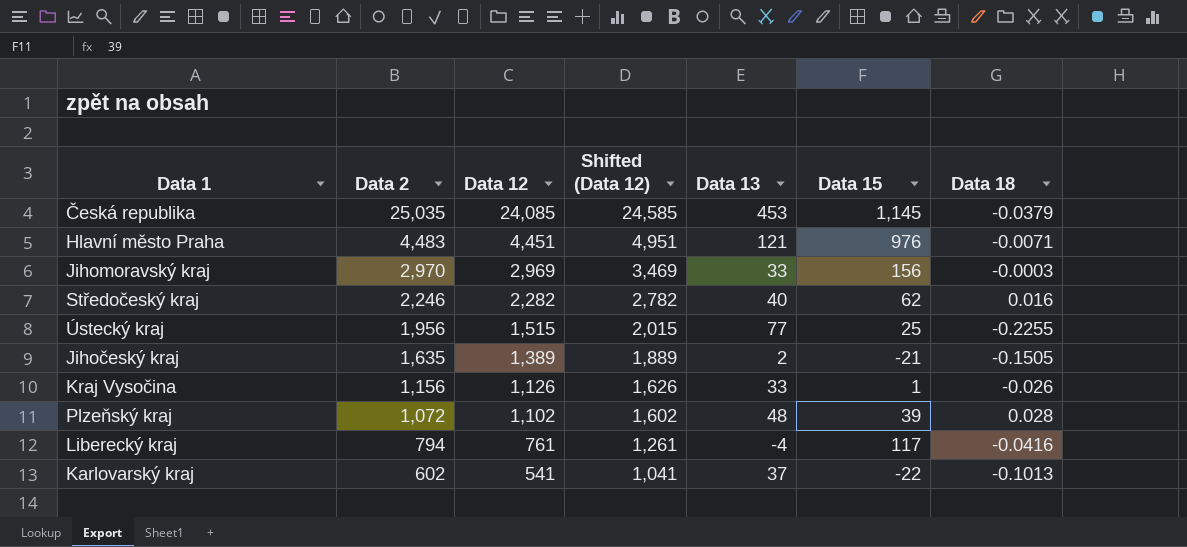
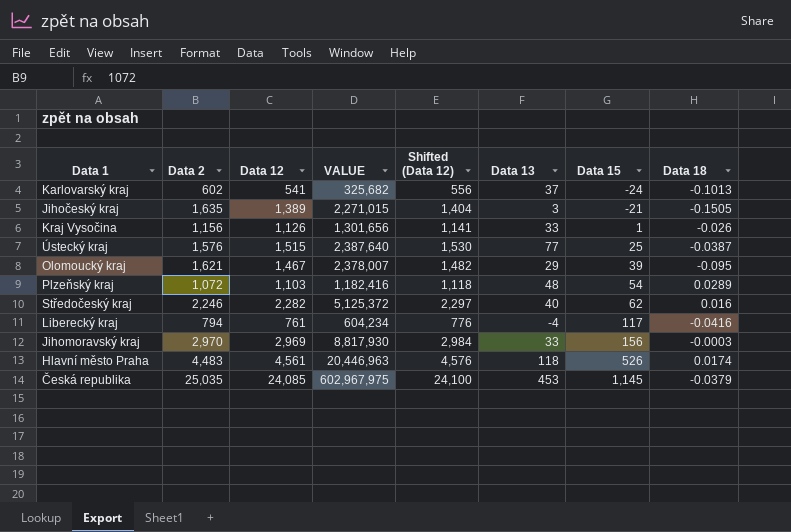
row order: Data 2 descending -> Data 15 ascending
column VALUE | formula: none -> [Data 2] * [Data 12]
column Shifted (Data 12) | formula: [Data 12] + 500 -> [Data 12] + 15
Karlovarský kraj | Data 15: -22 -> -24
Jihočeský kraj | Data 13: 2 -> 3
Ústecký kraj | Data 2: 1,956 -> 1,576
Ústecký kraj | Data 18: -0.2255 -> -0.0387
row Olomoucký kraj: none -> 1,621 | 1,467 | 2,378,007 | 1,482 | 29 | 39 | -0.095
Plzeňský kraj | Data 12: 1,102 -> 1,103
Plzeňský kraj | Data 15: 39 -> 54
Plzeňský kraj | Data 18: 0.028 -> 0.0289
Hlavní město Praha | Data 12: 4,451 -> 4,561
Hlavní město Praha | Data 13: 121 -> 118
Hlavní město Praha | Data 15: 976 -> 526
Hlavní město Praha | Data 18: -0.0071 -> 0.0174

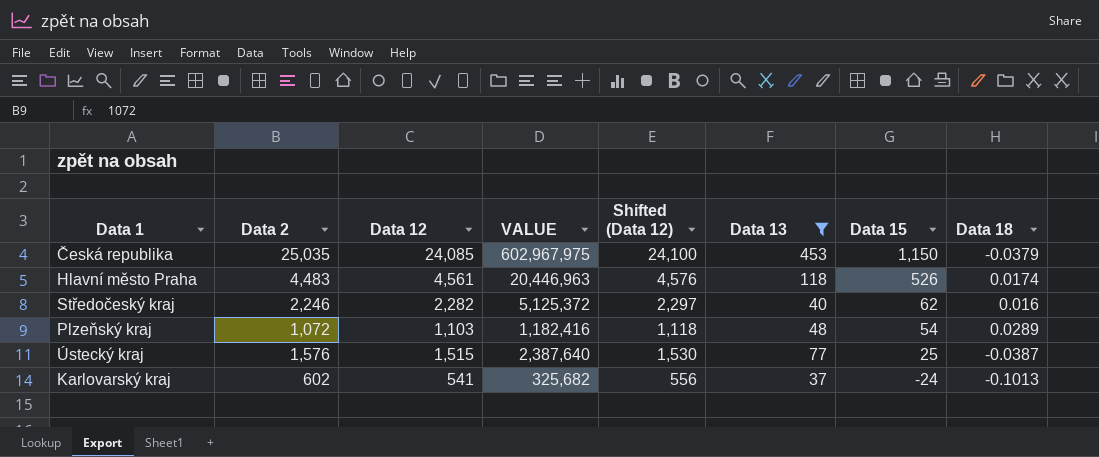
filter: none -> Data 13 >= 37
row order: Data 15 ascending -> Data 15 descending
Česká republika | Data 15: 1,145 -> 1,150

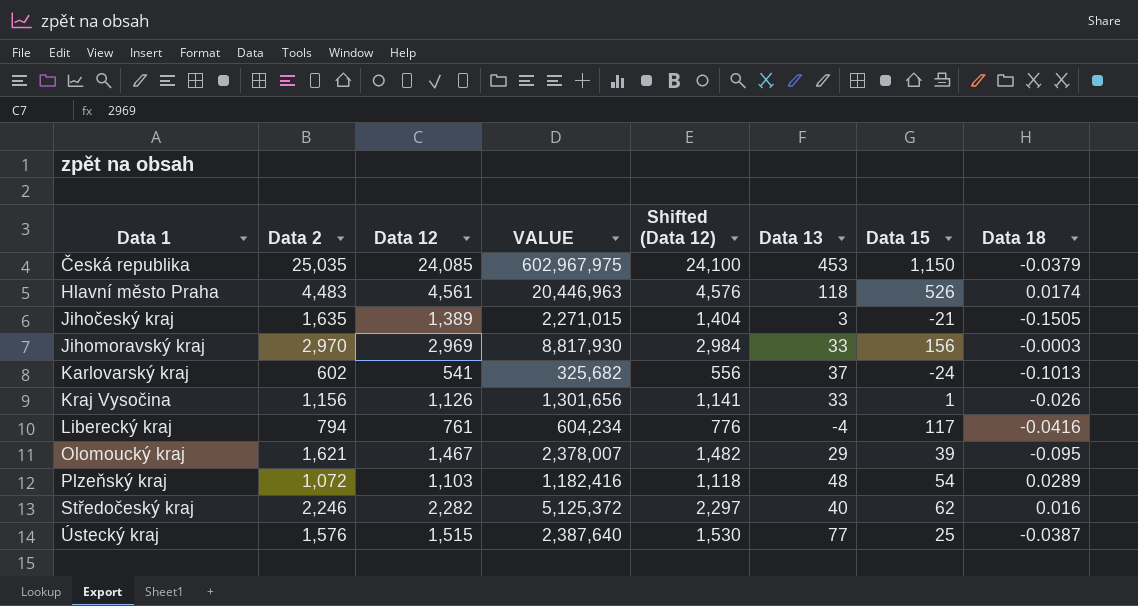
filter: Data 13 >= 37 -> none
row order: Data 15 descending -> Data 1 ascending

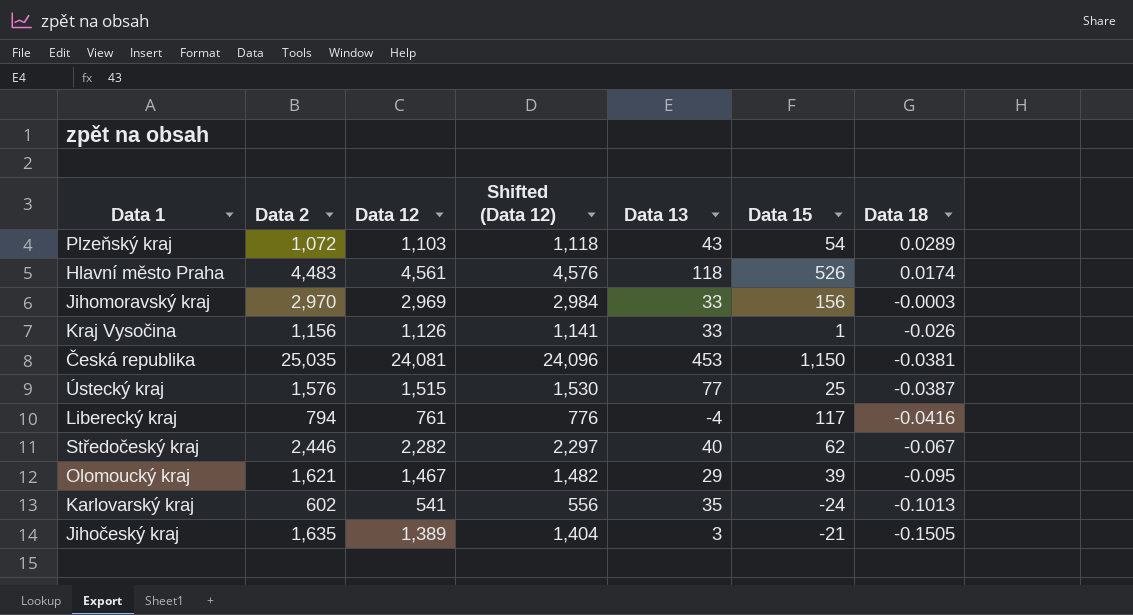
row order: Data 1 ascending -> Data 18 descending
column VALUE | formula: [Data 2] * [Data 12] -> none
Plzeňský kraj | Data 13: 48 -> 43
Česká republika | Data 12: 24,085 -> 24,081
Česká republika | Shifted (Data 12): 24,100 -> 24,096
Česká republika | Data 18: -0.0379 -> -0.0381
Středočeský kraj | Data 2: 2,246 -> 2,446
Středočeský kraj | Data 18: 0.016 -> -0.067
Karlovarský kraj | Data 13: 37 -> 35

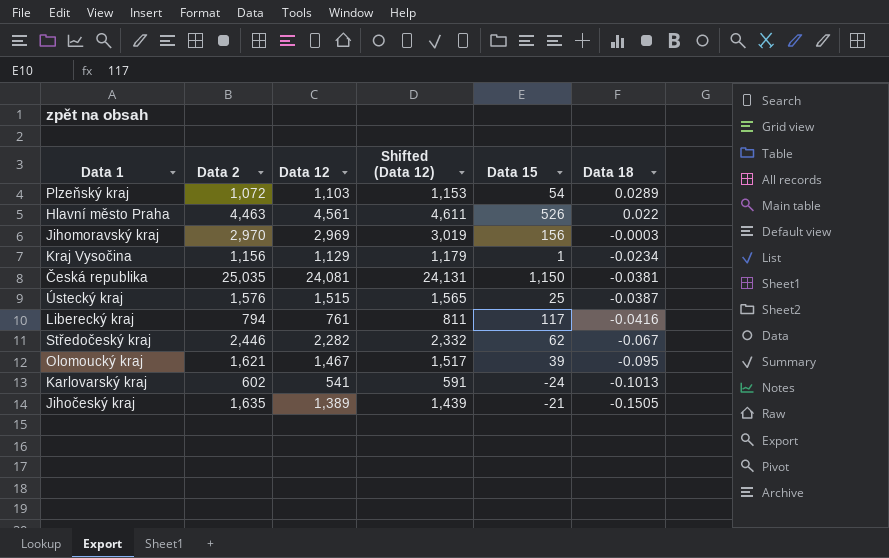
column Data 13 | position: 5 -> none
column Shifted (Data 12) | formula: [Data 12] + 15 -> [Data 12] + 50
Hlavní město Praha | Data 2: 4,483 -> 4,463
Hlavní město Praha | Data 18: 0.0174 -> 0.022
Kraj Vysočina | Data 12: 1,126 -> 1,129
Kraj Vysočina | Data 18: -0.026 -> -0.0234

